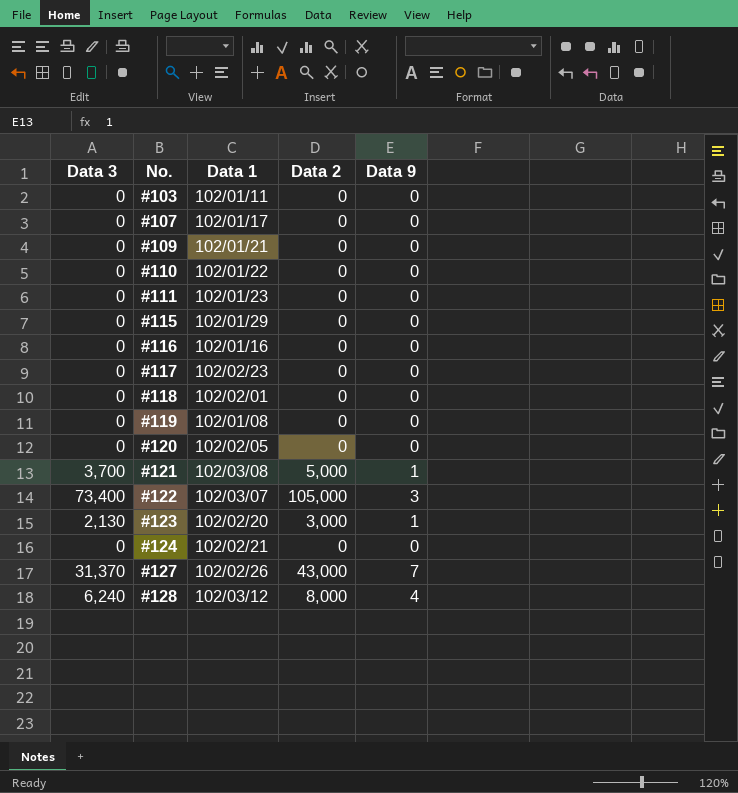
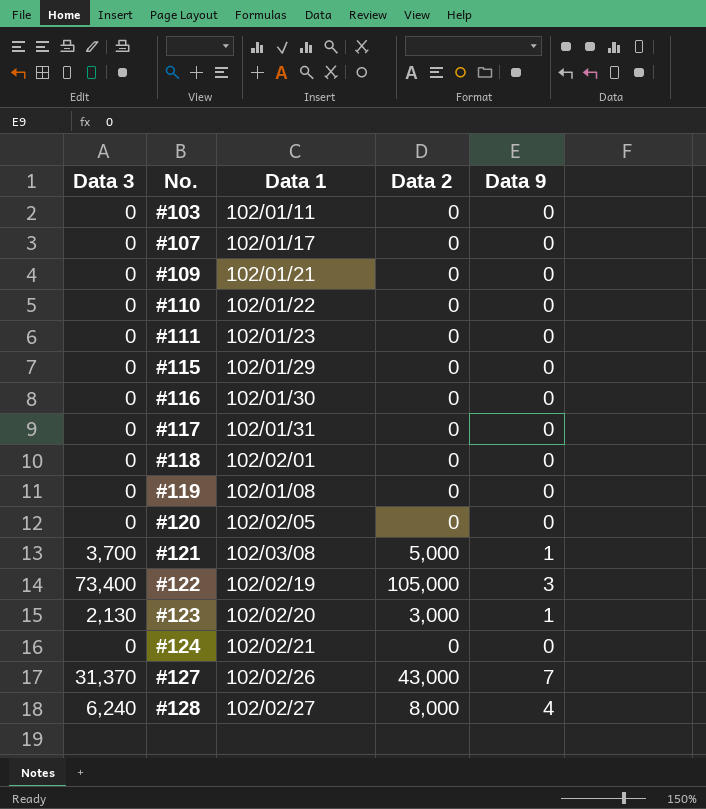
#116 | Data 1: 102/01/16 -> 102/01/30
#117 | Data 1: 102/02/23 -> 102/01/31
#122 | Data 1: 102/03/07 -> 102/02/19
#128 | Data 1: 102/03/12 -> 102/02/27

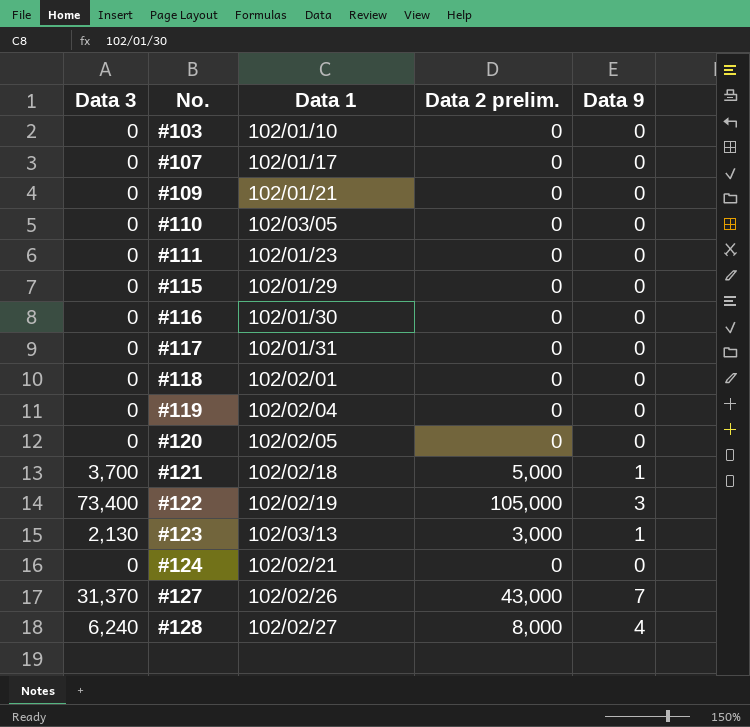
column name: Data 2 -> Data 2 prelim.
#103 | Data 1: 102/01/11 -> 102/01/10
#110 | Data 1: 102/01/22 -> 102/03/05
#119 | Data 1: 102/01/08 -> 102/02/04
#121 | Data 1: 102/03/08 -> 102/02/18
#123 | Data 1: 102/02/20 -> 102/03/13

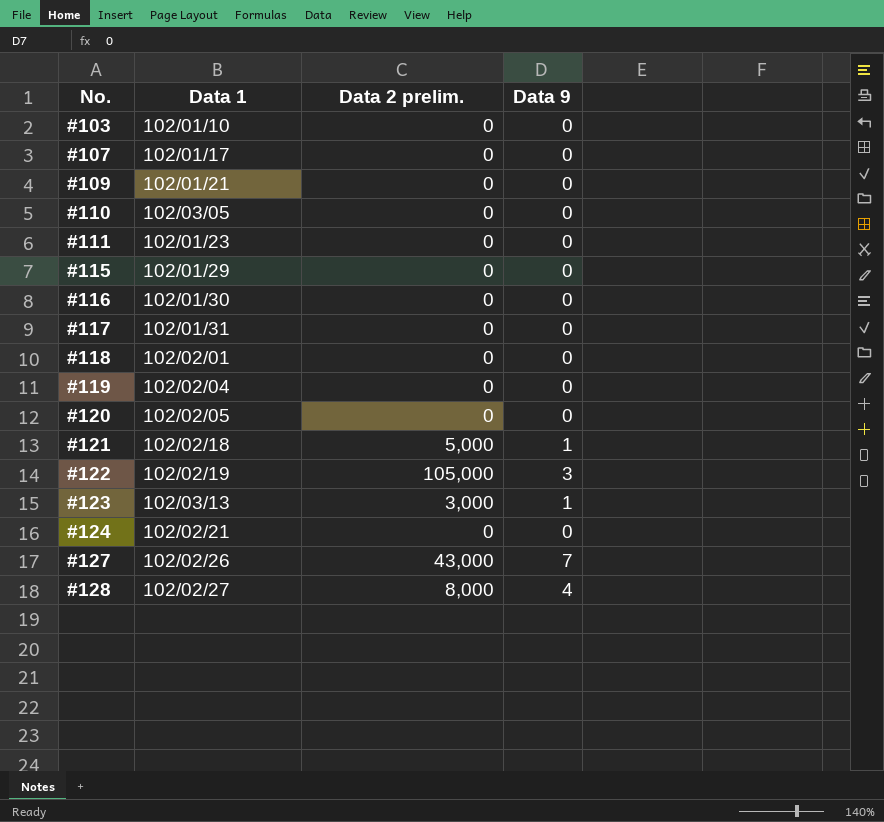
column Data 3 | position: 1 -> none

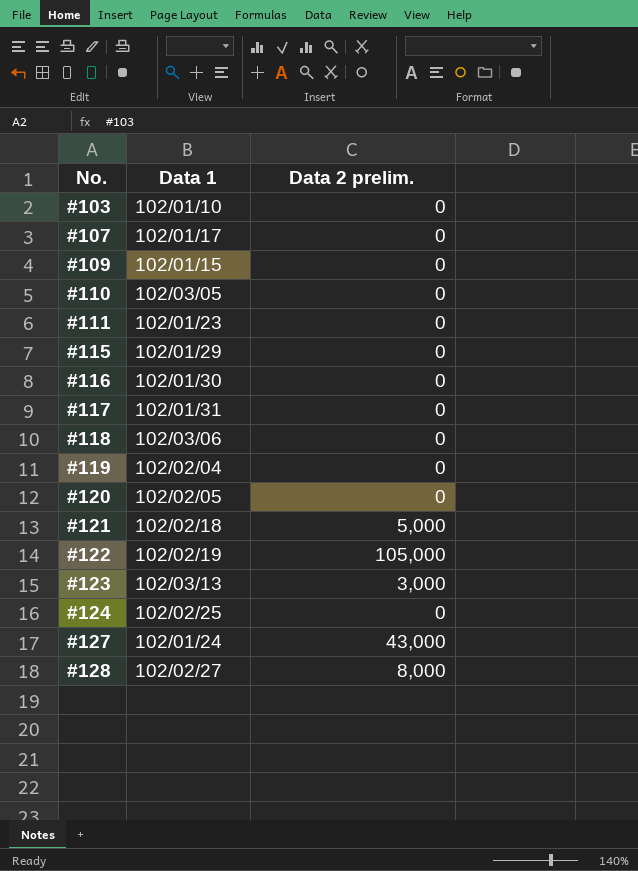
column Data 9 | position: 4 -> none
#109 | Data 1: 102/01/21 -> 102/01/15
#118 | Data 1: 102/02/01 -> 102/03/06
#124 | Data 1: 102/02/21 -> 102/02/25
#127 | Data 1: 102/02/26 -> 102/01/24

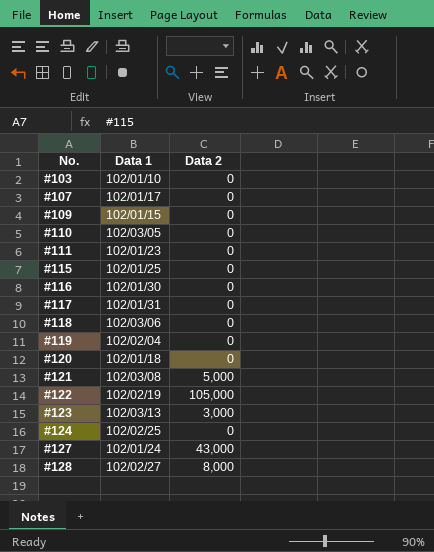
column name: Data 2 prelim. -> Data 2
#115 | Data 1: 102/01/29 -> 102/01/25
#120 | Data 1: 102/02/05 -> 102/01/18
#121 | Data 1: 102/02/18 -> 102/03/08

